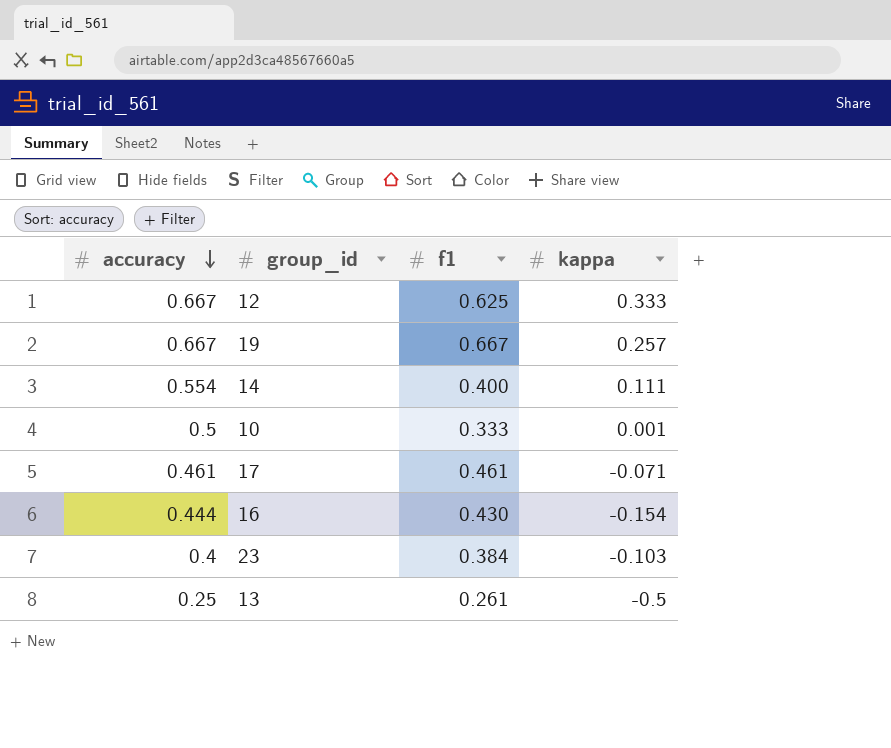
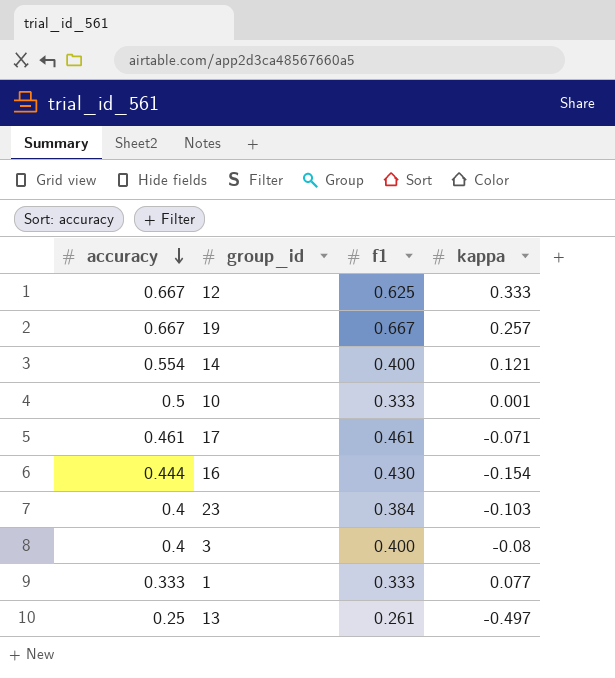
14 | kappa: 0.111 -> 0.121
row 3: none -> 0.4 | 0.400 | -0.08
row 1: none -> 0.333 | 0.333 | 0.077
13 | kappa: -0.5 -> -0.497

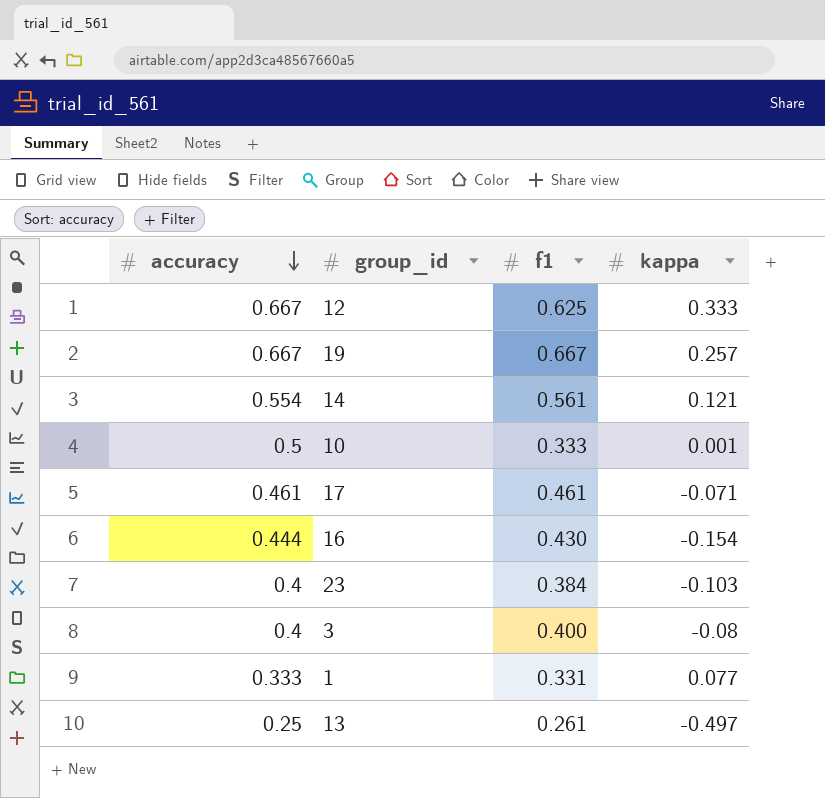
14 | f1: 0.400 -> 0.561
1 | f1: 0.333 -> 0.331

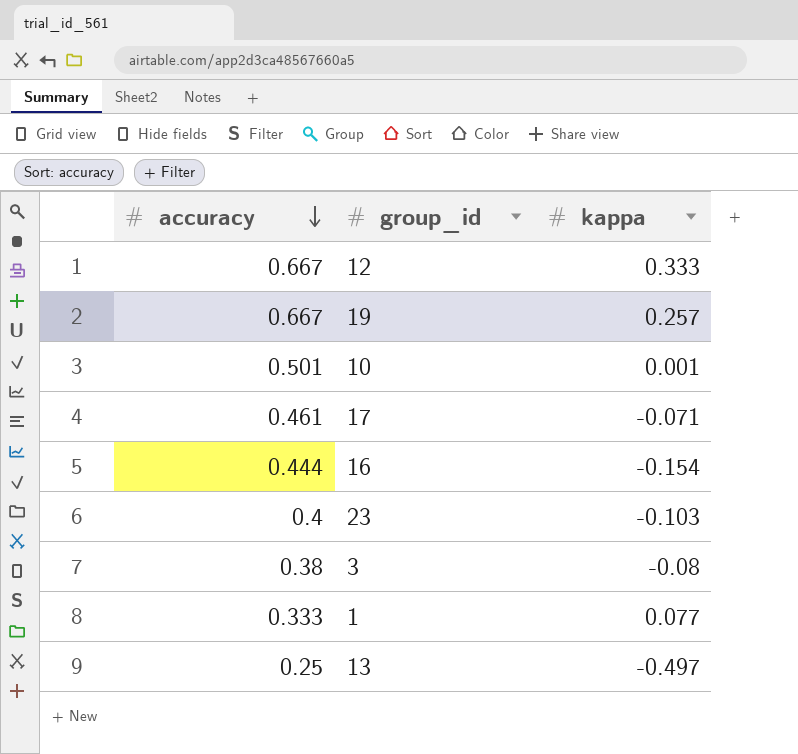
column f1 | position: 3 -> none
row 14: 0.554 | 0.561 | 0.121 -> none
10 | accuracy: 0.5 -> 0.501
3 | accuracy: 0.4 -> 0.38

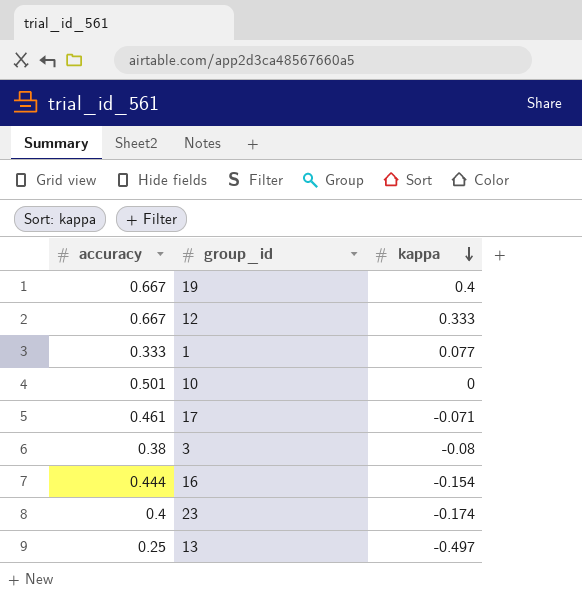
row order: accuracy descending -> kappa descending
19 | kappa: 0.257 -> 0.4
10 | kappa: 0.001 -> 0
23 | kappa: -0.103 -> -0.174

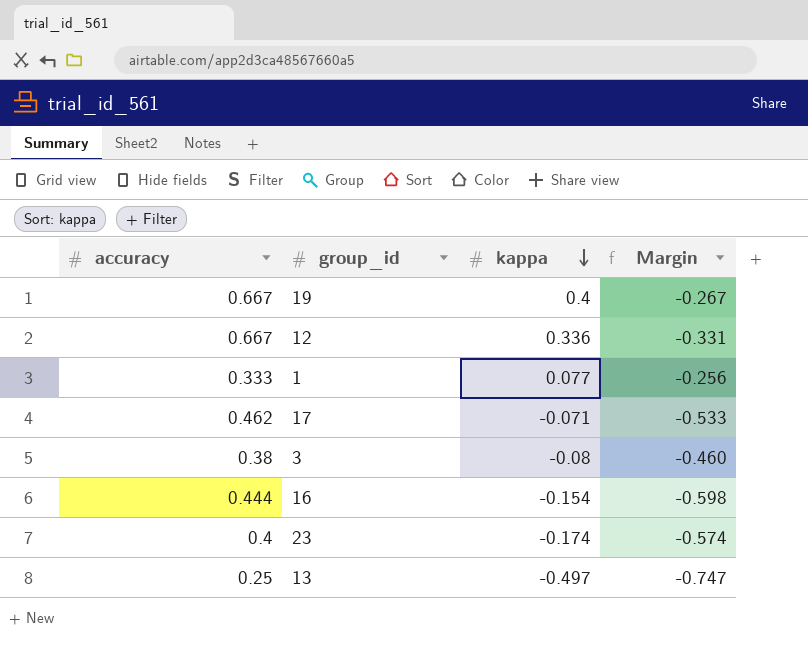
column Margin | formula: none -> [kappa] - [accuracy]
row 10: 0.501 | 0 -> none
12 | kappa: 0.333 -> 0.336
17 | accuracy: 0.461 -> 0.462

